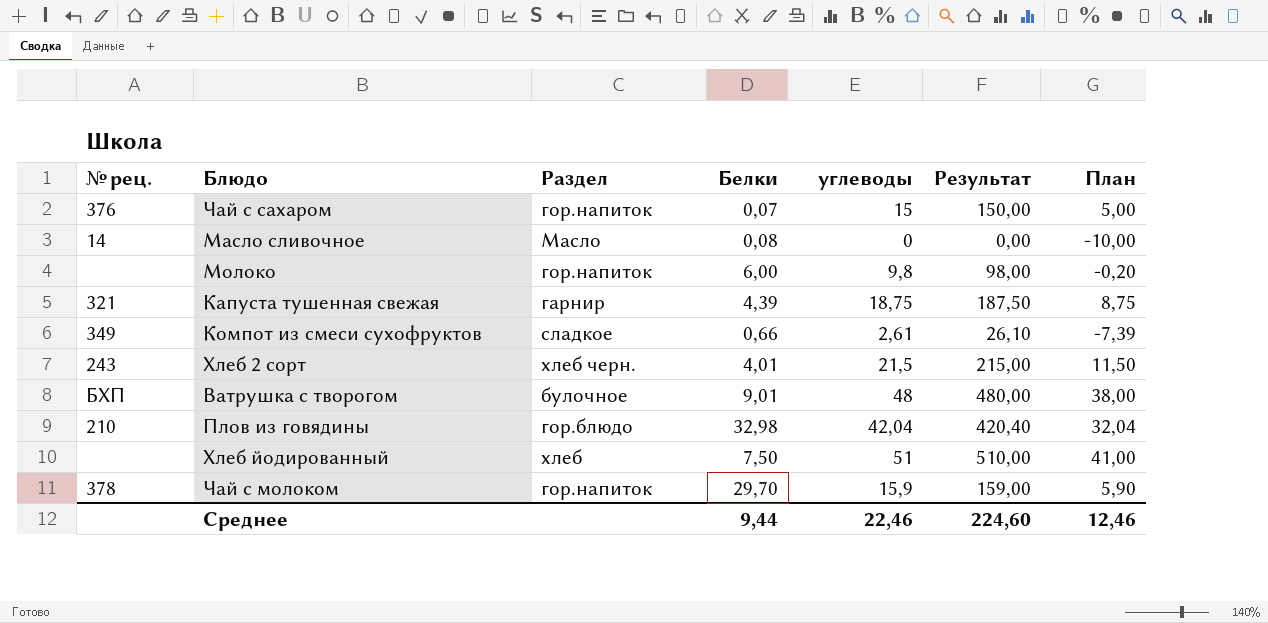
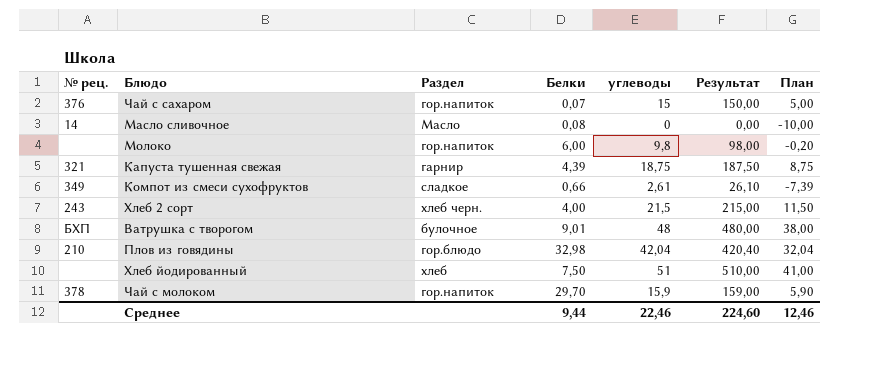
Хлеб 2 сорт | Белки: 4,01 -> 4,00

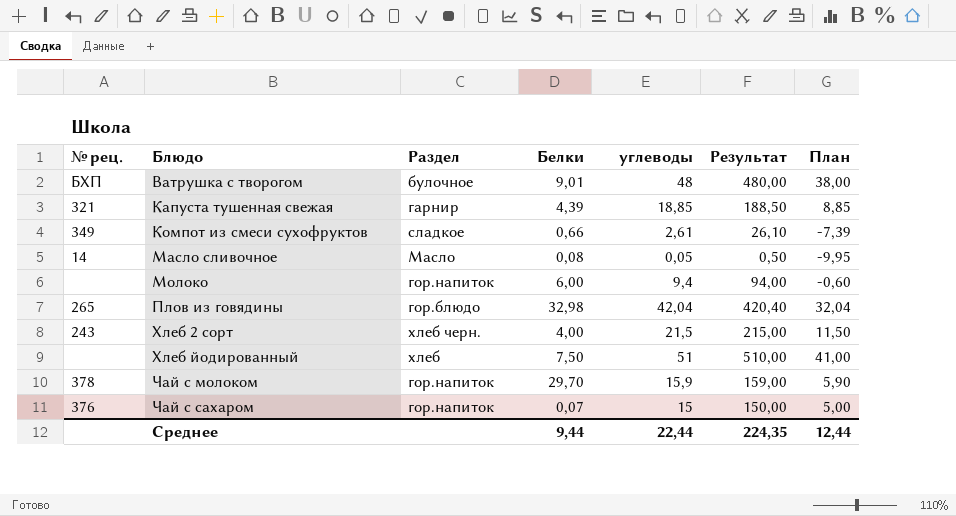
row order: none -> Блюдо ascending
Капуста тушенная свежая | углеводы: 18,75 -> 18,85
Капуста тушенная свежая | Результат: 187,50 -> 188,50
Капуста тушенная свежая | План: 8,75 -> 8,85
Масло сливочное | углеводы: 0 -> 0,05
Масло сливочное | Результат: 0,00 -> 0,50
Масло сливочное | План: -10,00 -> -9,95
Молоко | углеводы: 9,8 -> 9,4
Молоко | Результат: 98,00 -> 94,00
Молоко | План: -0,20 -> -0,60
Плов из говядины | № рец.: 210 -> 265
Среднее | углеводы: 22,46 -> 22,44
Среднее | Результат: 224,60 -> 224,35
Среднее | План: 12,46 -> 12,44

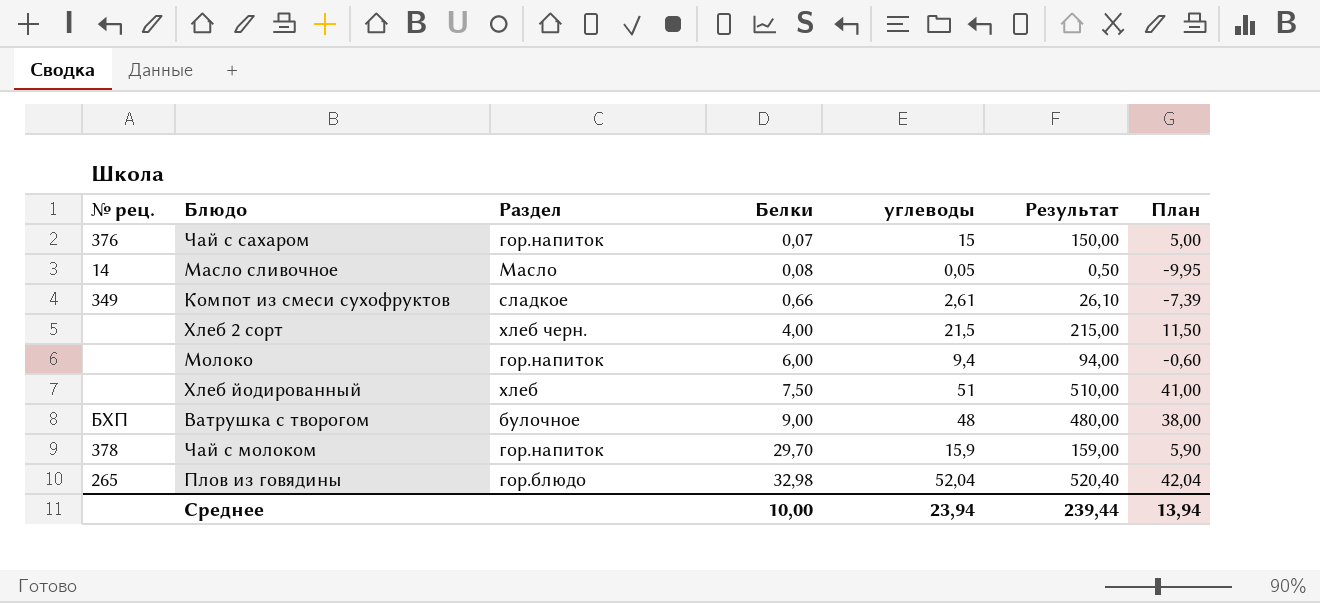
row order: Блюдо ascending -> Белки ascending
row Капуста тушенная свежая: 321 | гарнир | 4,39 | 18,85 | 188,50 | 8,85 -> none
Хлеб 2 сорт | № рец.: 243 -> none
Ватрушка с творогом | Белки: 9,01 -> 9,00
Плов из говядины | углеводы: 42,04 -> 52,04
Плов из говядины | Результат: 420,40 -> 520,40
Плов из говядины | План: 32,04 -> 42,04
Среднее | Белки: 9,44 -> 10,00
Среднее | углеводы: 22,44 -> 23,94
Среднее | Результат: 224,35 -> 239,44
Среднее | План: 12,44 -> 13,94

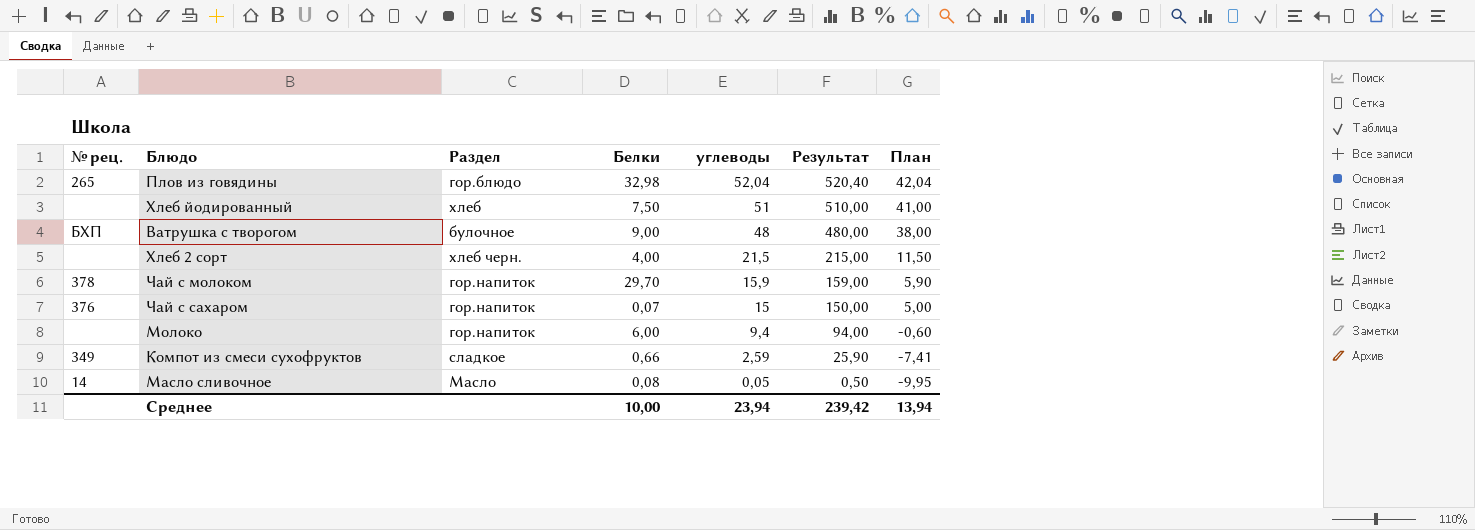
row order: Белки ascending -> углеводы descending
Компот из смеси сухофруктов | углеводы: 2,61 -> 2,59
Компот из смеси сухофруктов | Результат: 26,10 -> 25,90
Компот из смеси сухофруктов | План: -7,39 -> -7,41
Среднее | Результат: 239,44 -> 239,42

